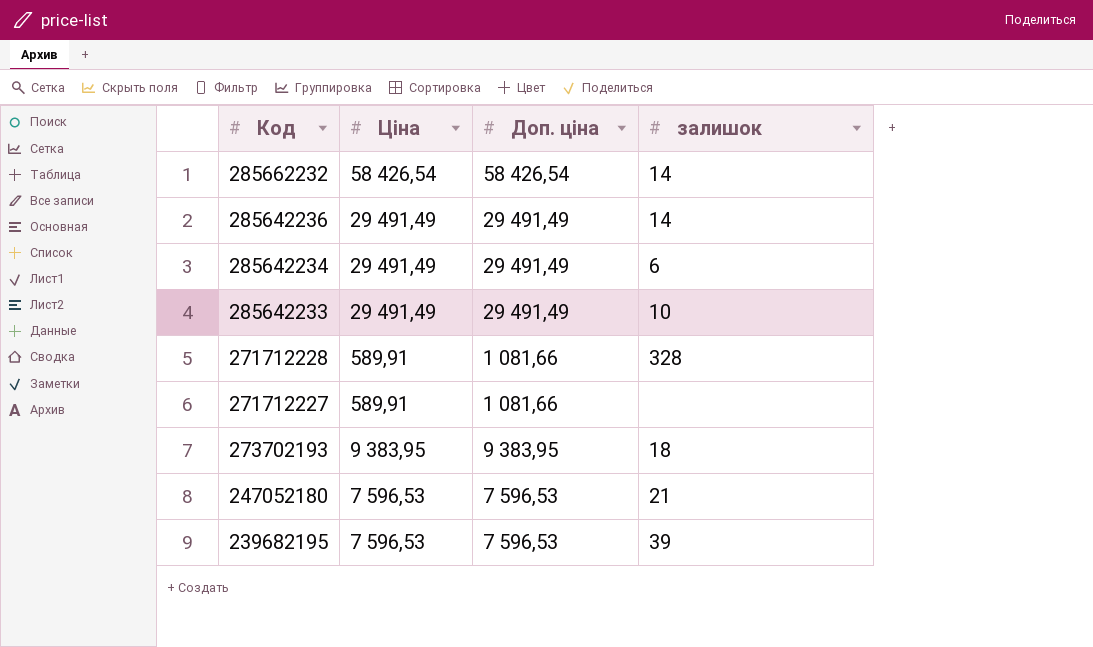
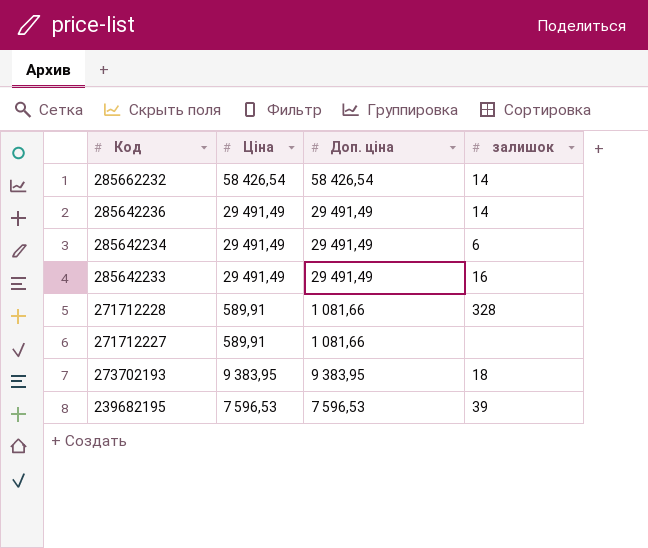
row 247052180: 7 596,53 | 7 596,53 | 21 -> none
285642233 | залишок: 10 -> 16

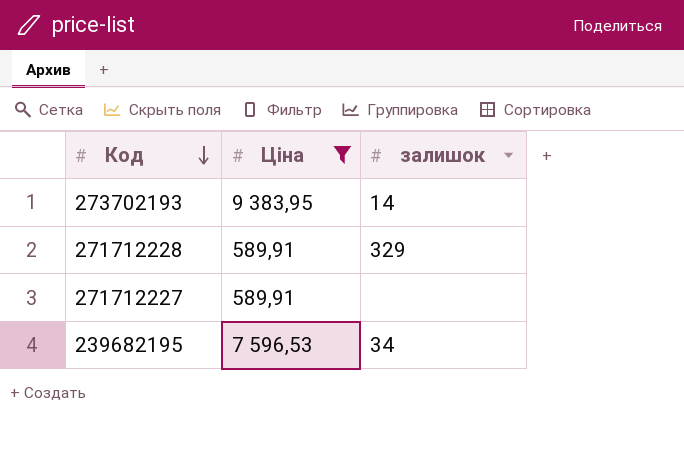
filter: none -> Ціна <= 9 383,95
row order: none -> Код descending
column Доп. ціна | position: 3 -> none
273702193 | залишок: 18 -> 14
271712228 | залишок: 328 -> 329
239682195 | залишок: 39 -> 34

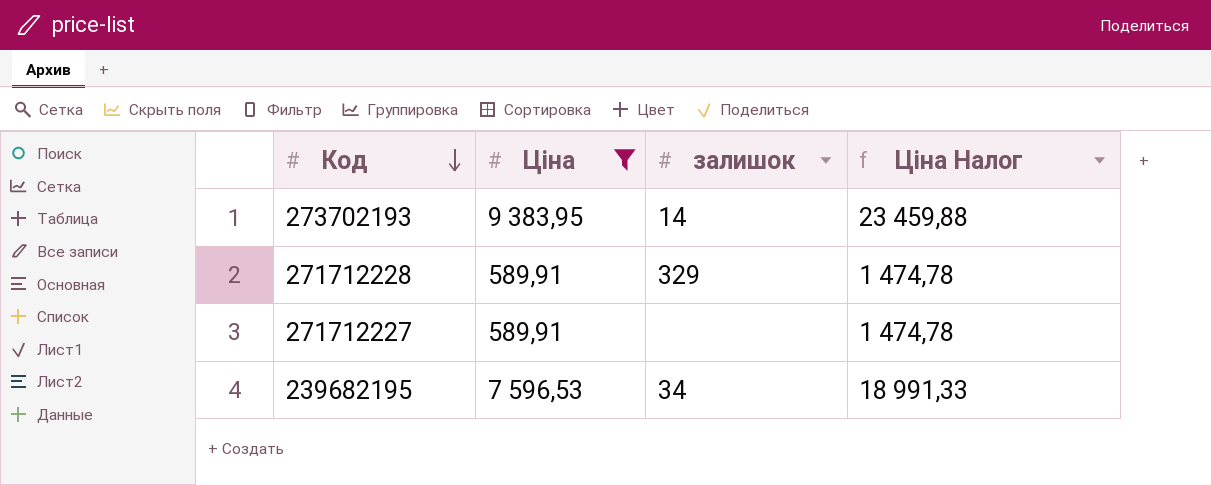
column Ціна Налог | formula: none -> [Ціна] * 2,5

